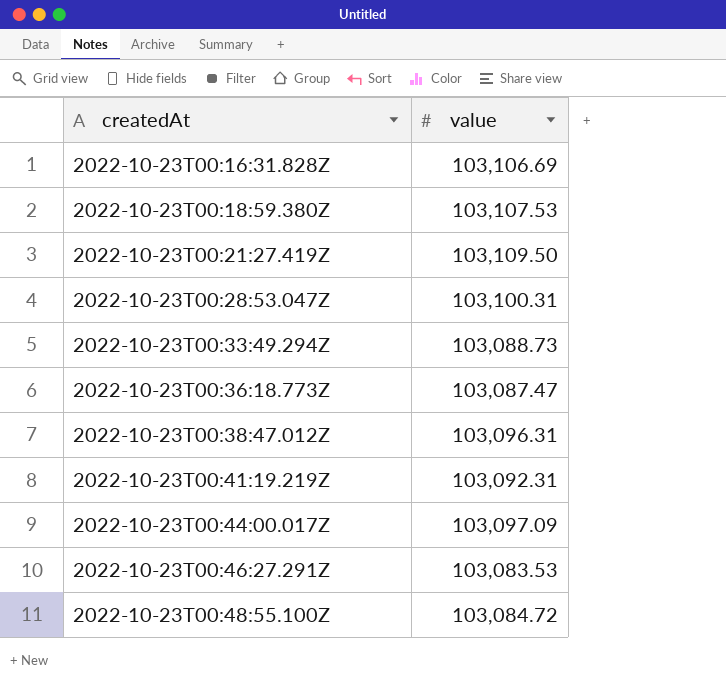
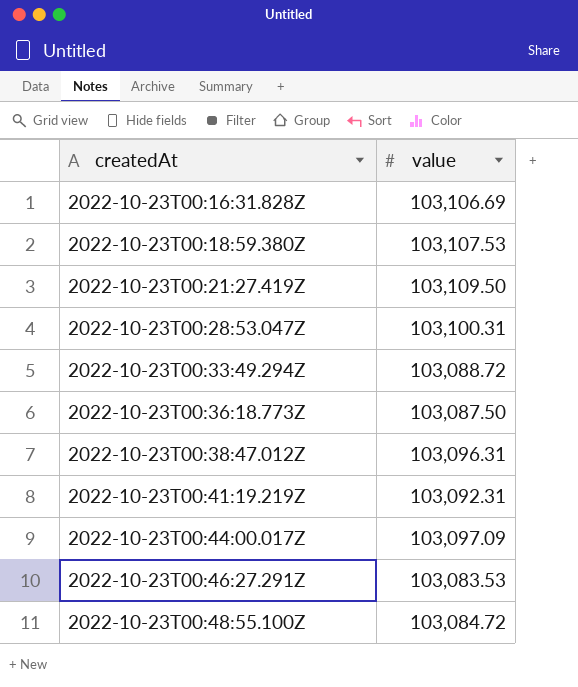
2022-10-23T00:33:49.294Z | value: 103,088.73 -> 103,088.72
2022-10-23T00:36:18.773Z | value: 103,087.47 -> 103,087.50

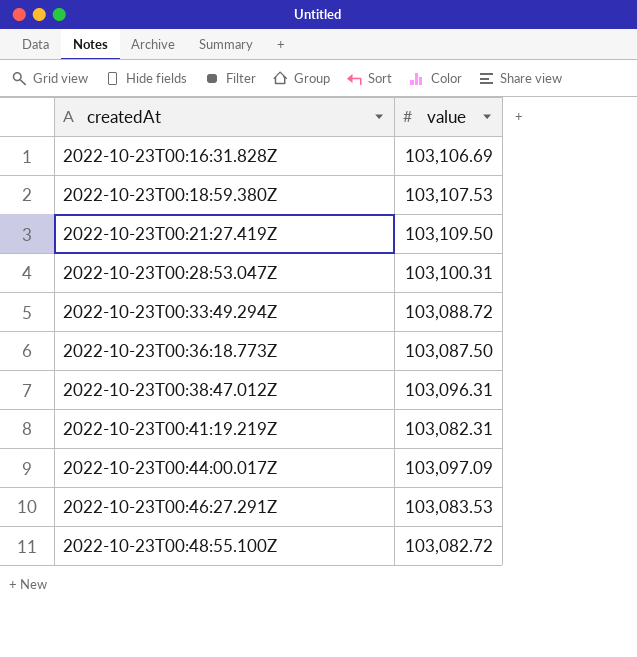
2022-10-23T00:41:19.219Z | value: 103,092.31 -> 103,082.31
2022-10-23T00:48:55.100Z | value: 103,084.72 -> 103,082.72

